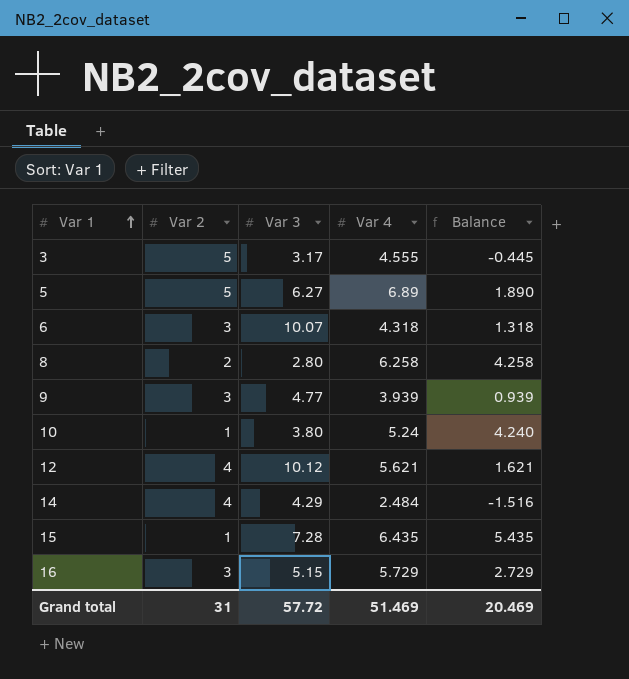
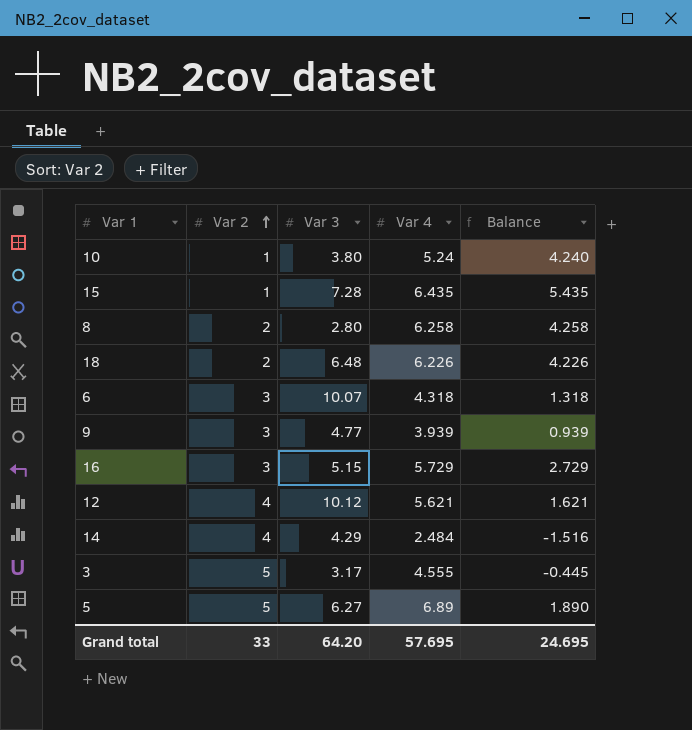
row order: Var 1 ascending -> Var 2 ascending
row 18: none -> 2 | 6.48 | 6.226 | 4.226
Grand total | Var 2: 31 -> 33
Grand total | Var 3: 57.72 -> 64.20
Grand total | Var 4: 51.469 -> 57.695
Grand total | Balance: 20.469 -> 24.695

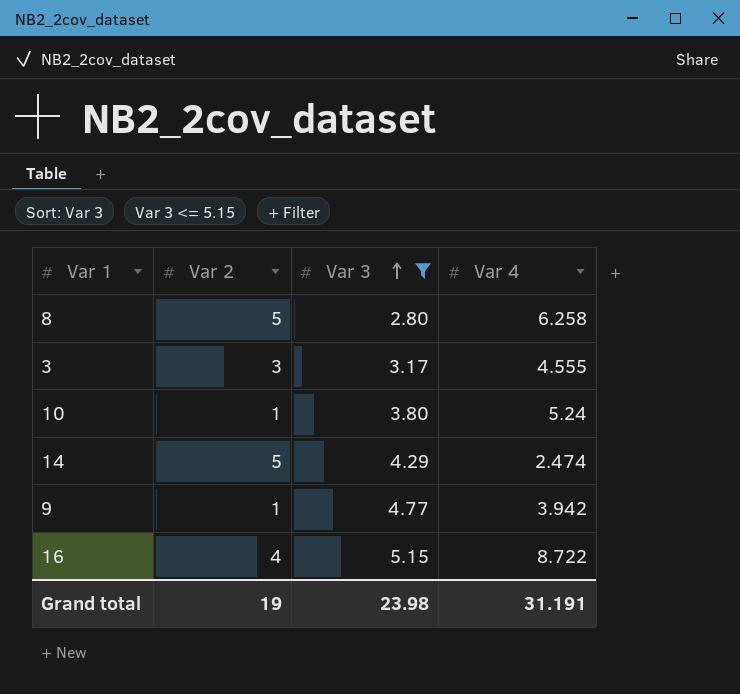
filter: none -> Var 3 <= 5.15
row order: Var 2 ascending -> Var 3 ascending
column Balance | formula: [Var 4] - [Var 2] -> none
8 | Var 2: 2 -> 5
3 | Var 2: 5 -> 3
14 | Var 2: 4 -> 5
14 | Var 4: 2.484 -> 2.474
9 | Var 2: 3 -> 1
9 | Var 4: 3.939 -> 3.942
16 | Var 2: 3 -> 4
16 | Var 4: 5.729 -> 8.722
Grand total | Var 2: 33 -> 19
Grand total | Var 3: 64.20 -> 23.98
Grand total | Var 4: 57.695 -> 31.191

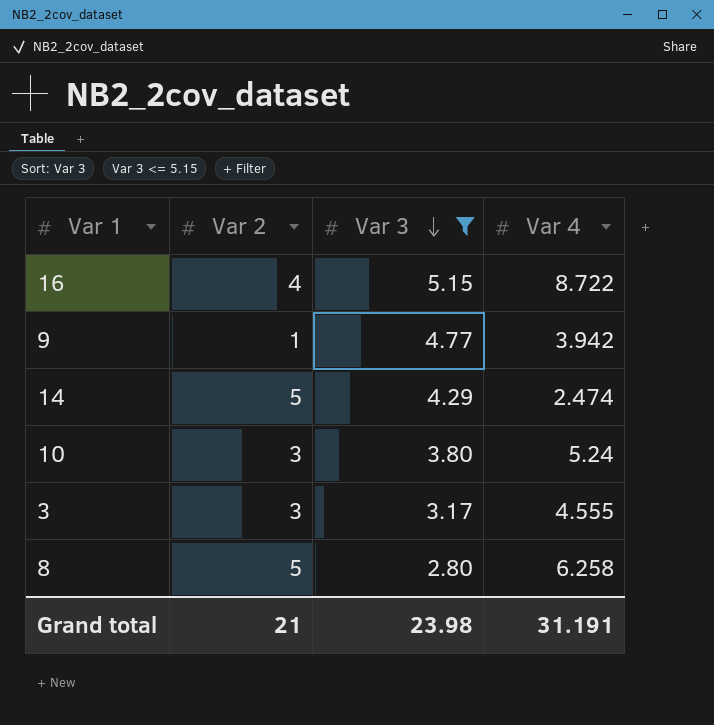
row order: Var 3 ascending -> Var 3 descending
10 | Var 2: 1 -> 3
Grand total | Var 2: 19 -> 21

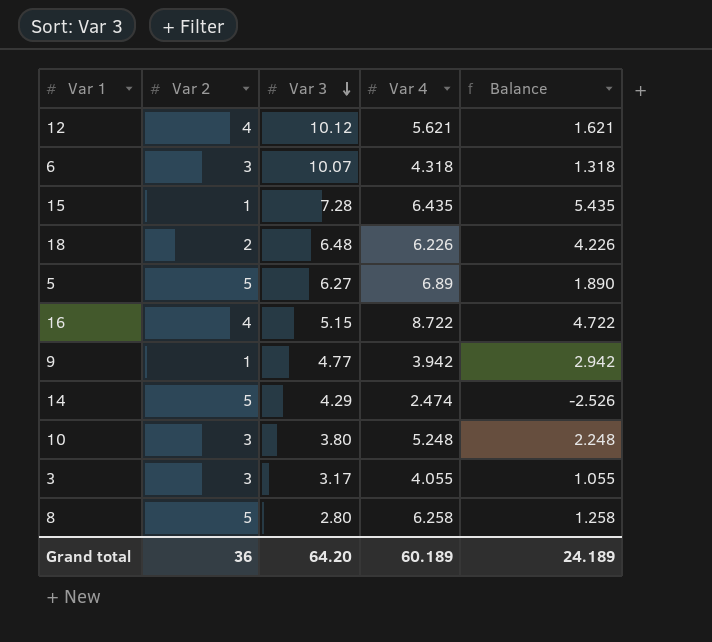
filter: Var 3 <= 5.15 -> none
column Balance | formula: none -> [Var 4] - [Var 2]
10 | Var 4: 5.24 -> 5.248
3 | Var 4: 4.555 -> 4.055
Grand total | Var 2: 21 -> 36
Grand total | Var 3: 23.98 -> 64.20
Grand total | Var 4: 31.191 -> 60.189

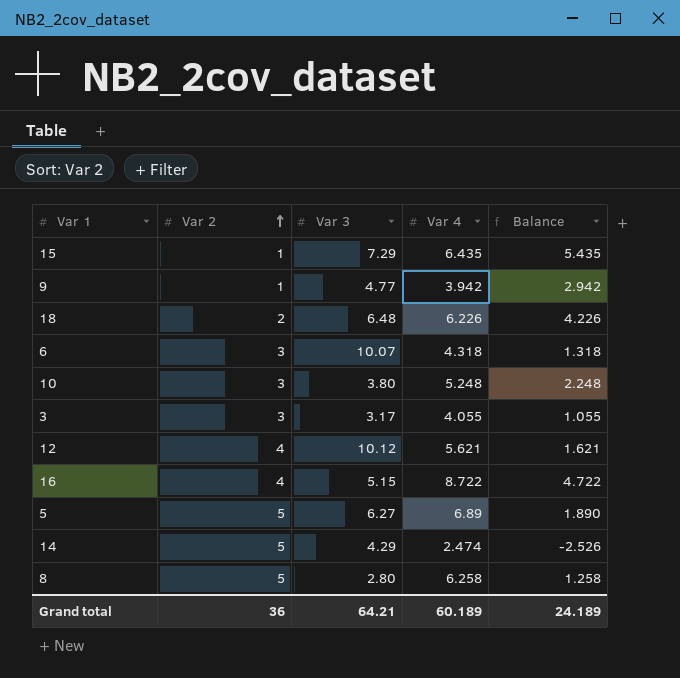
row order: Var 3 descending -> Var 2 ascending
15 | Var 3: 7.28 -> 7.29
Grand total | Var 3: 64.20 -> 64.21

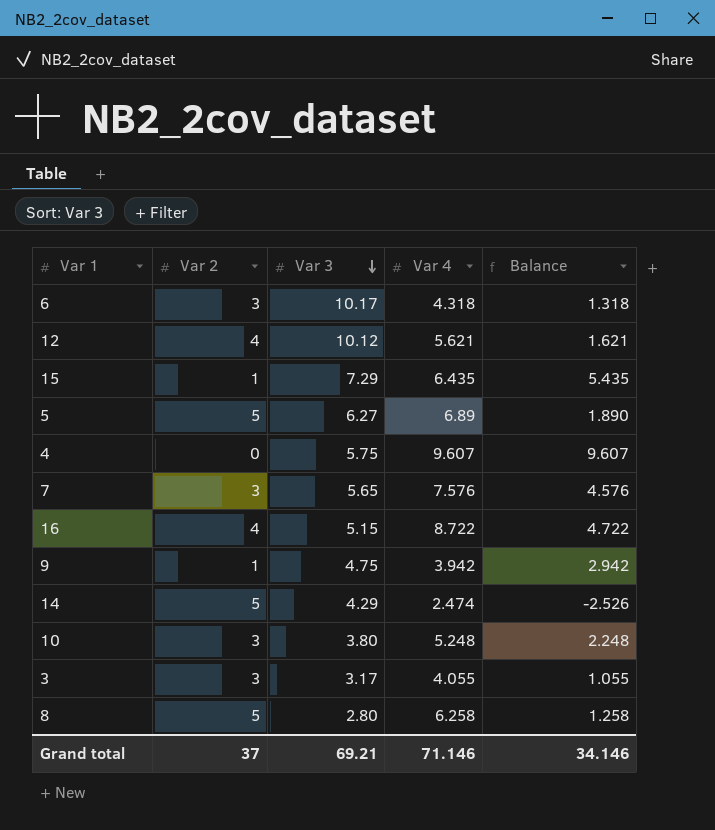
row order: Var 2 ascending -> Var 3 descending
row 18: 2 | 6.48 | 6.226 | 4.226 -> none
6 | Var 3: 10.07 -> 10.17
row 4: none -> 0 | 5.75 | 9.607 | 9.607
row 7: none -> 3 | 5.65 | 7.576 | 4.576
9 | Var 3: 4.77 -> 4.75
Grand total | Var 2: 36 -> 37
Grand total | Var 3: 64.21 -> 69.21
Grand total | Var 4: 60.189 -> 71.146
Grand total | Balance: 24.189 -> 34.146

